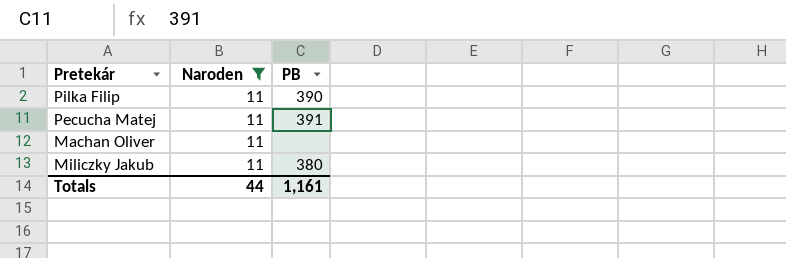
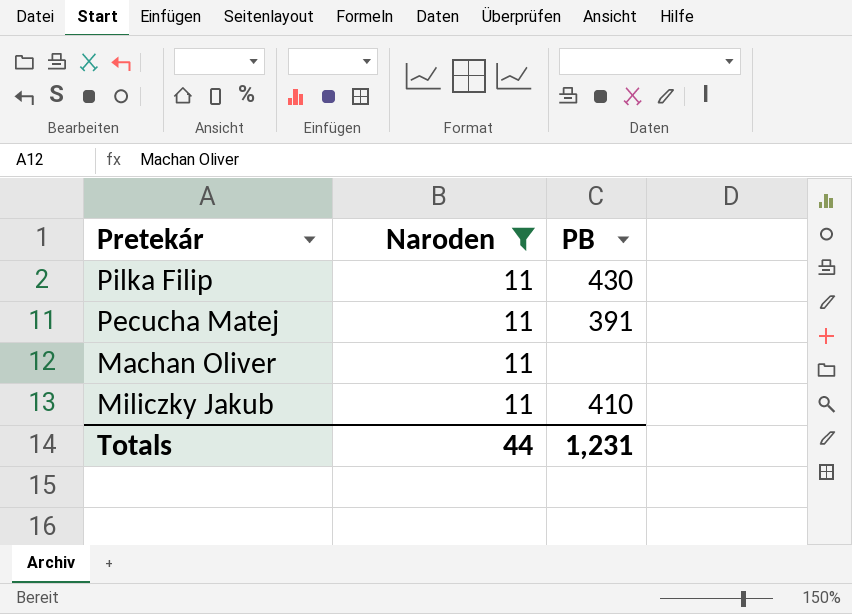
Pilka Filip | PB: 390 -> 430
Miliczky Jakub | PB: 380 -> 410
Totals | PB: 1,161 -> 1,231

